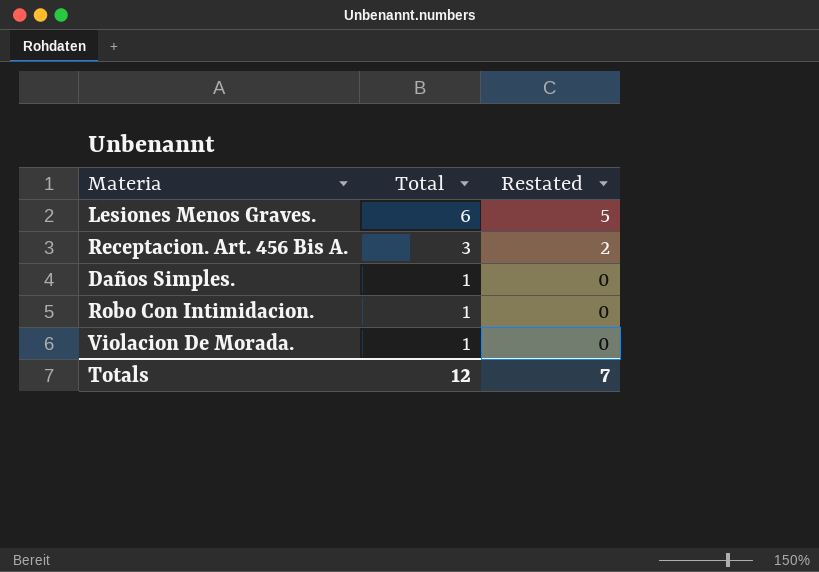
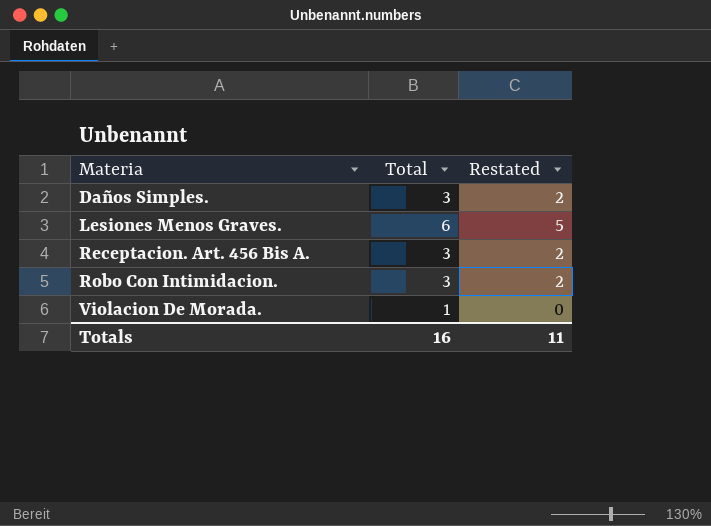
row order: Total descending -> Materia ascending
Daños Simples. | Total: 1 -> 3
Daños Simples. | Restated: 0 -> 2
Robo Con Intimidacion. | Total: 1 -> 3
Robo Con Intimidacion. | Restated: 0 -> 2
Totals | Total: 12 -> 16
Totals | Restated: 7 -> 11

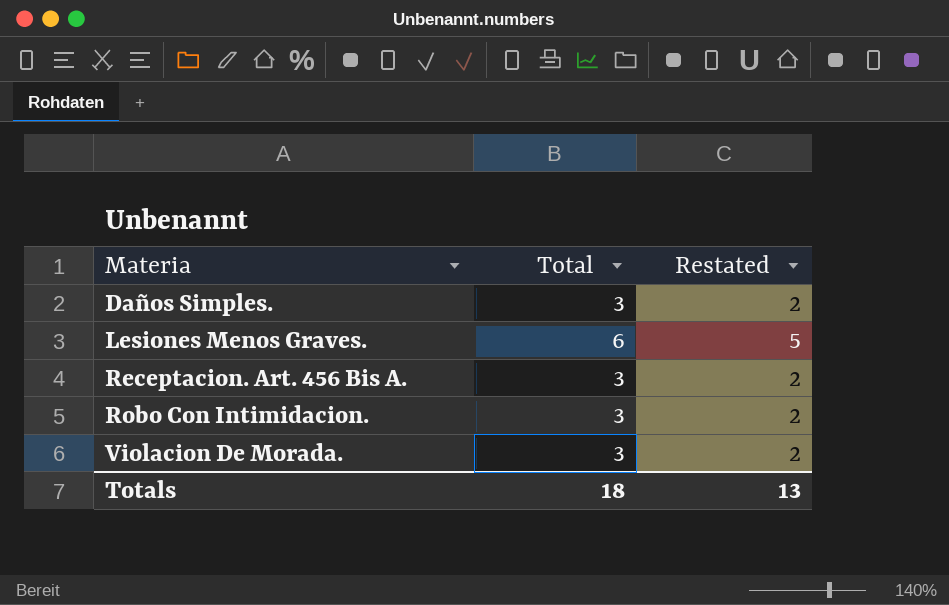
Violacion De Morada. | Total: 1 -> 3
Violacion De Morada. | Restated: 0 -> 2
Totals | Total: 16 -> 18
Totals | Restated: 11 -> 13

